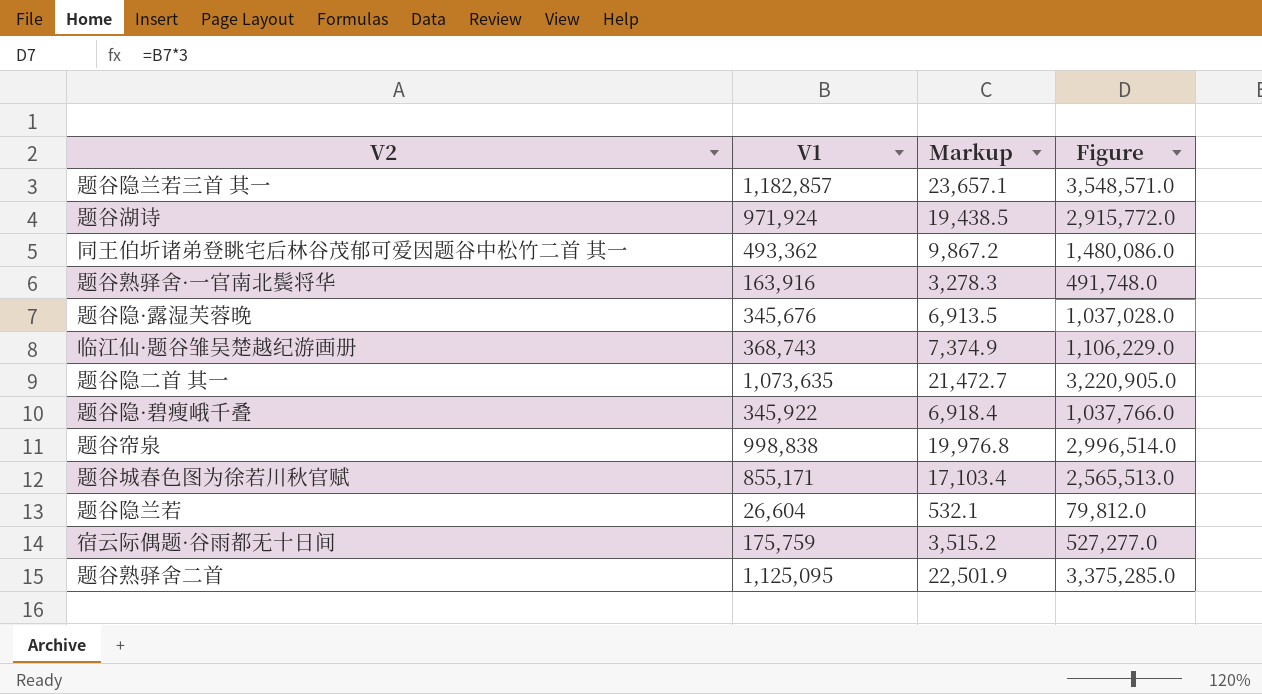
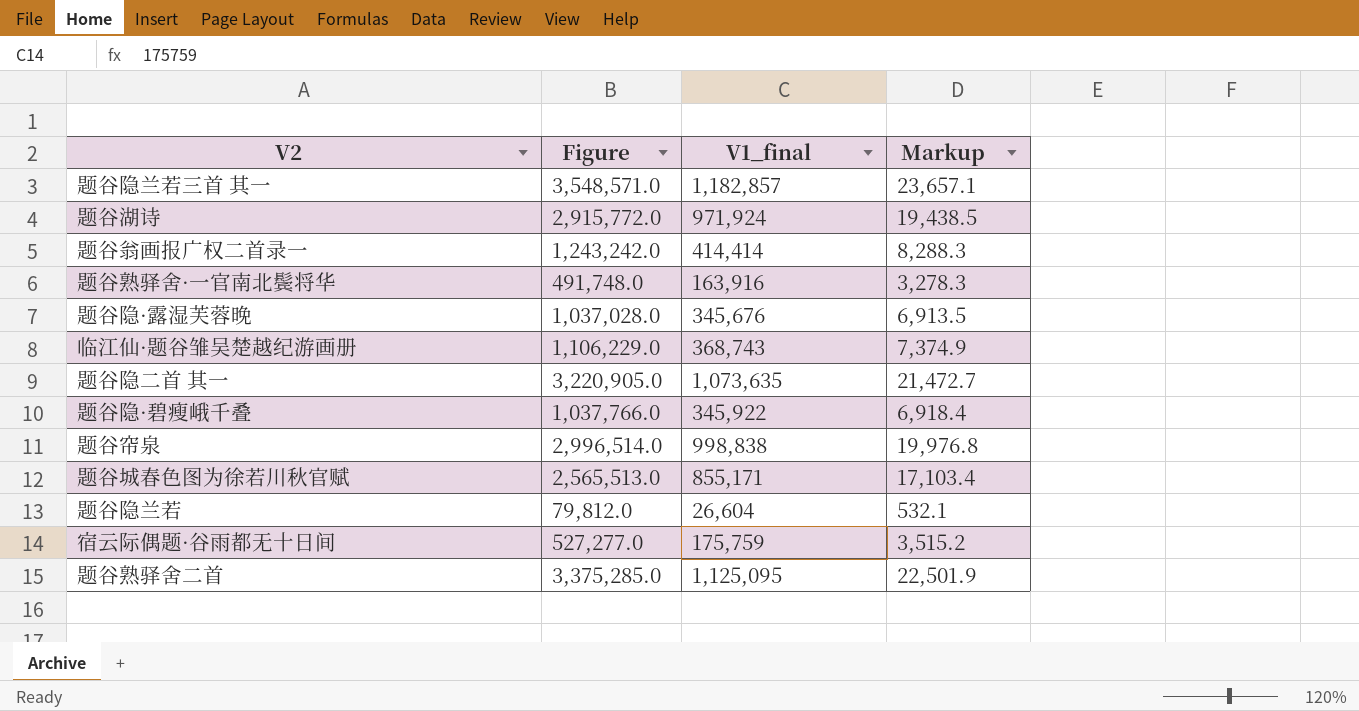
column Figure | position: 4 -> 2
column name: V1 -> V1_final
row 同王伯圻诸弟登眺宅后林谷茂郁可爱因题谷中松竹二首 其一: 493,362 | 9,867.2 | 1,480,086.0 -> none
row 题谷翁画报广权二首录一: none -> 1,243,242.0 | 414,414 | 8,288.3

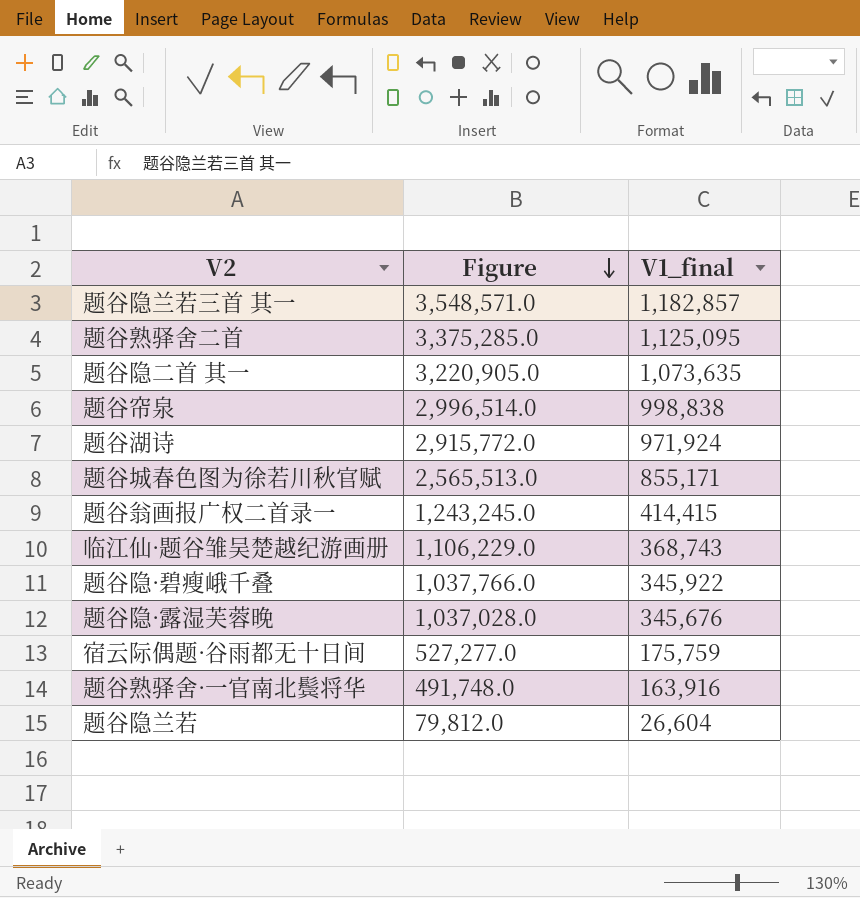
row order: none -> Figure descending
column Markup | formula: [V1_final] * 0.02 -> none
题谷翁画报广权二首录一 | Figure: 1,243,242.0 -> 1,243,245.0
题谷翁画报广权二首录一 | V1_final: 414,414 -> 414,415

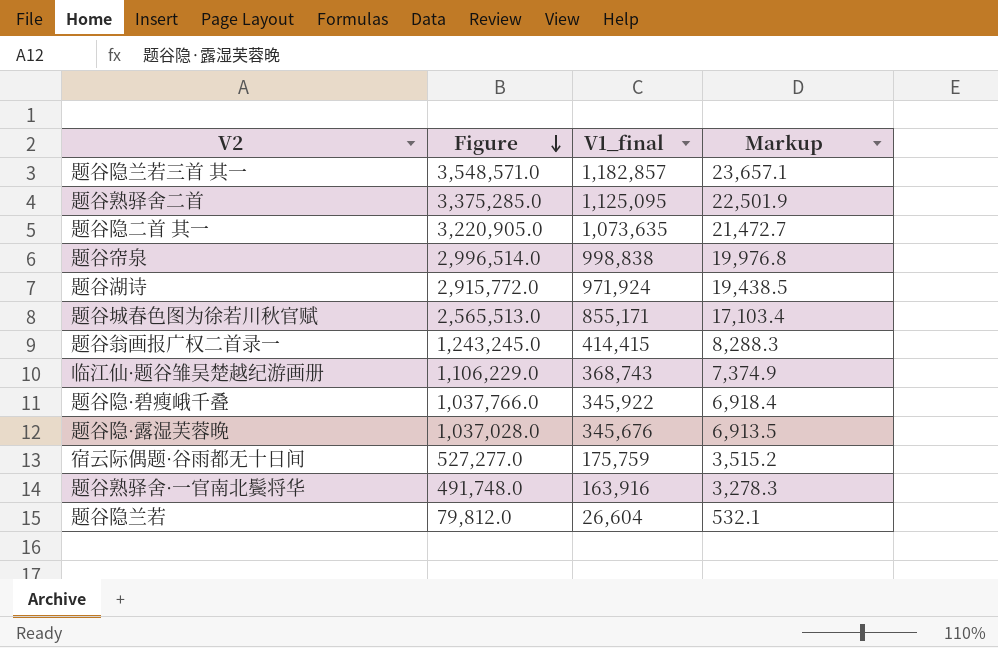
column Markup | formula: none -> [V1_final] * 0.02

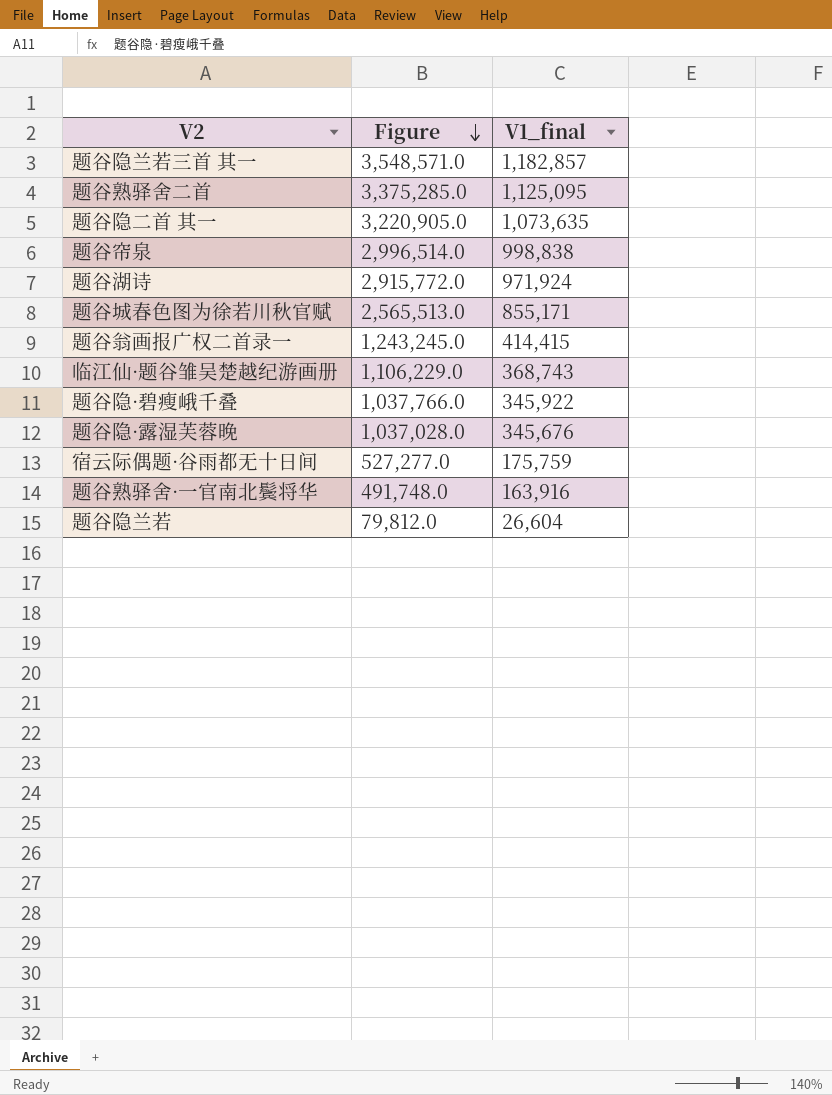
column Markup | formula: [V1_final] * 0.02 -> none

